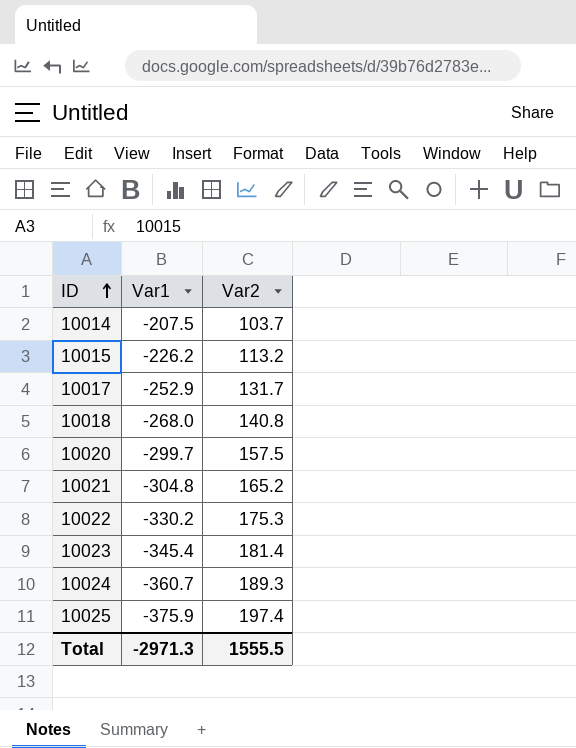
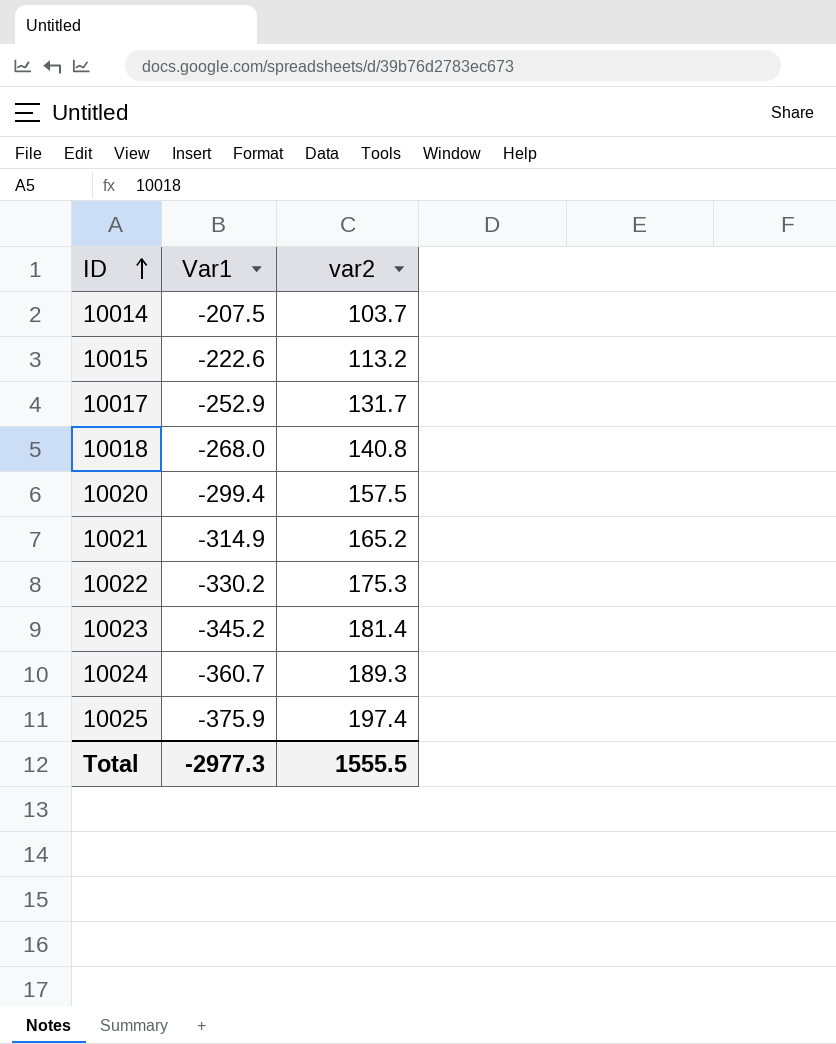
column name: Var2 -> var2
10015 | Var1: -226.2 -> -222.6
10020 | Var1: -299.7 -> -299.4
10021 | Var1: -304.8 -> -314.9
10023 | Var1: -345.4 -> -345.2
Total | Var1: -2971.3 -> -2977.3

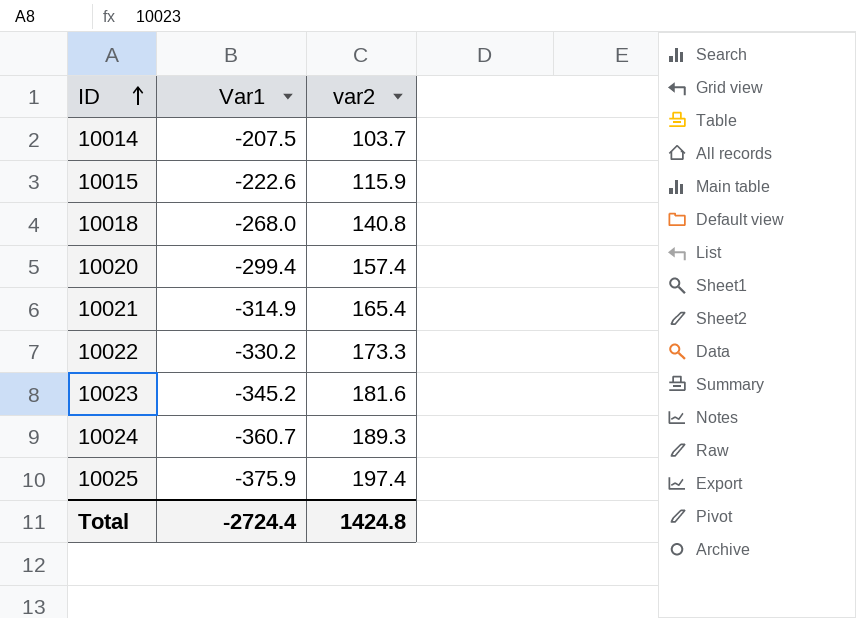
row 10017: -252.9 | 131.7 -> none
10015 | var2: 113.2 -> 115.9
10020 | var2: 157.5 -> 157.4
10021 | var2: 165.2 -> 165.4
10022 | var2: 175.3 -> 173.3
10023 | var2: 181.4 -> 181.6
Total | Var1: -2977.3 -> -2724.4
Total | var2: 1555.5 -> 1424.8

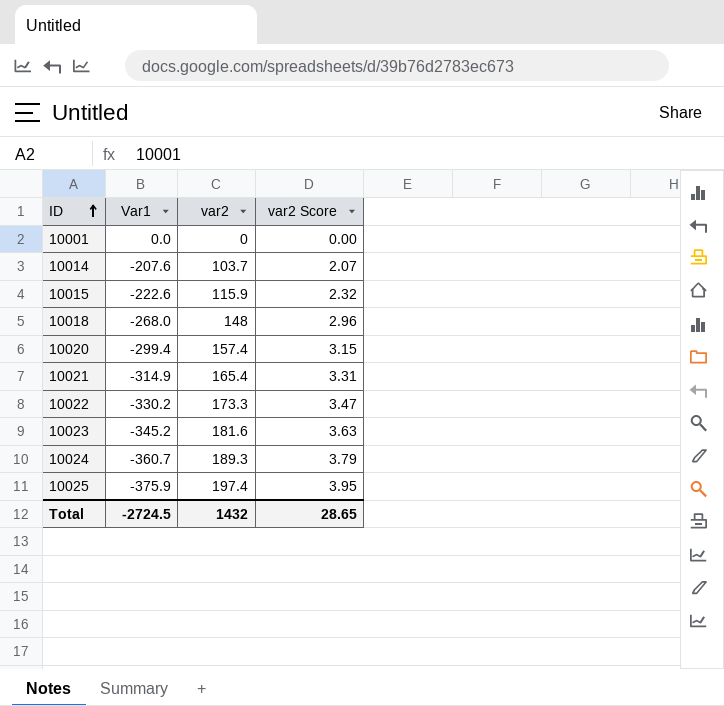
column var2 Score | formula: none -> [var2] * 0.02
row 10001: none -> 0.0 | 0 | 0.00
10014 | Var1: -207.5 -> -207.6
10018 | var2: 140.8 -> 148
Total | Var1: -2724.4 -> -2724.5
Total | var2: 1424.8 -> 1432

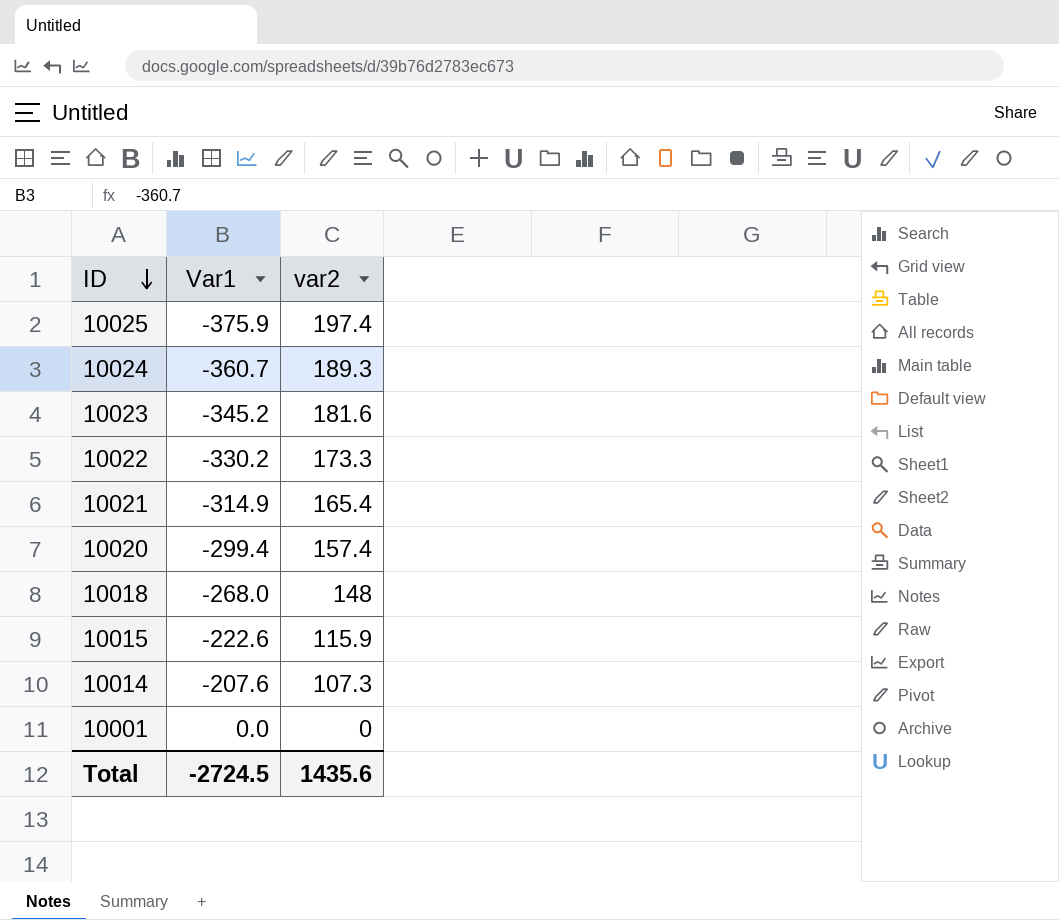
row order: ID ascending -> ID descending
column var2 Score | formula: [var2] * 0.02 -> none
10014 | var2: 103.7 -> 107.3
Total | var2: 1432 -> 1435.6

